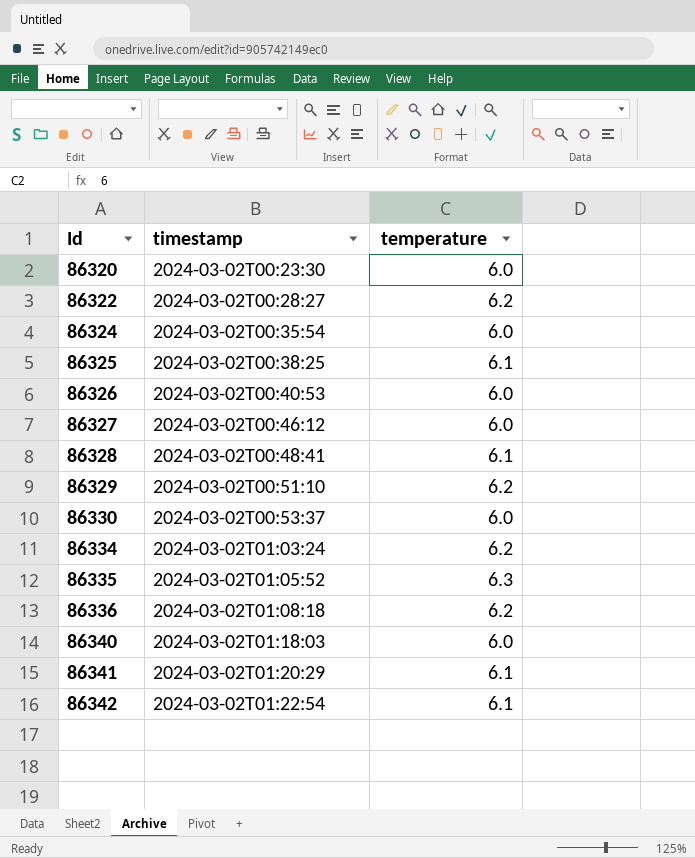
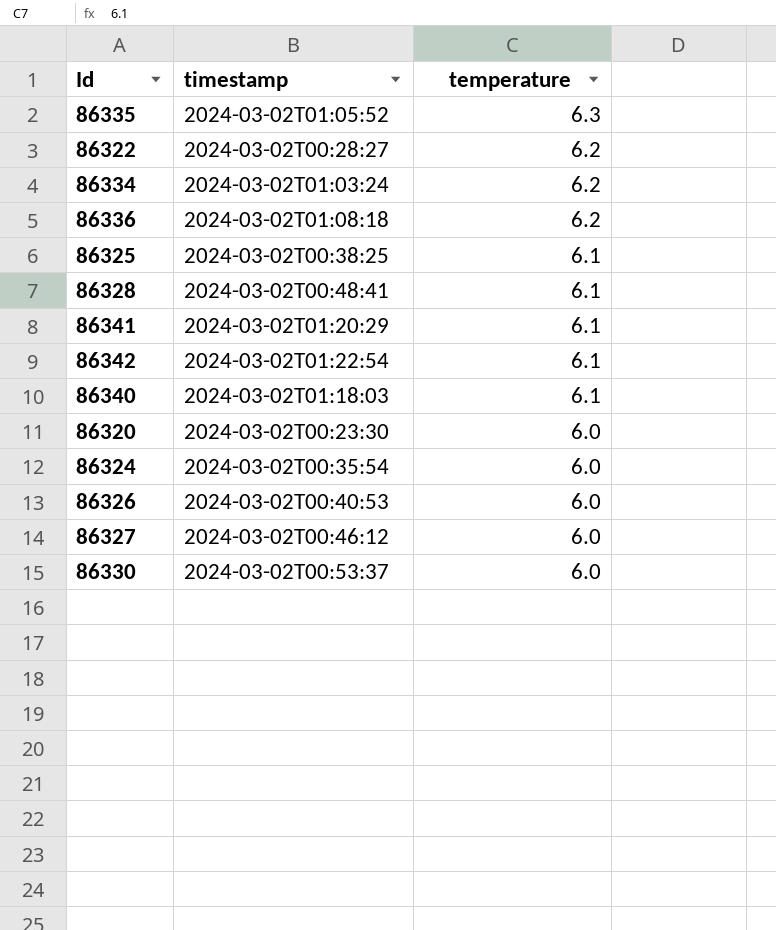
row order: Id ascending -> temperature descending
row 86329: 2024-03-02T00:51:10 | 6.2 -> none
86340 | temperature: 6.0 -> 6.1

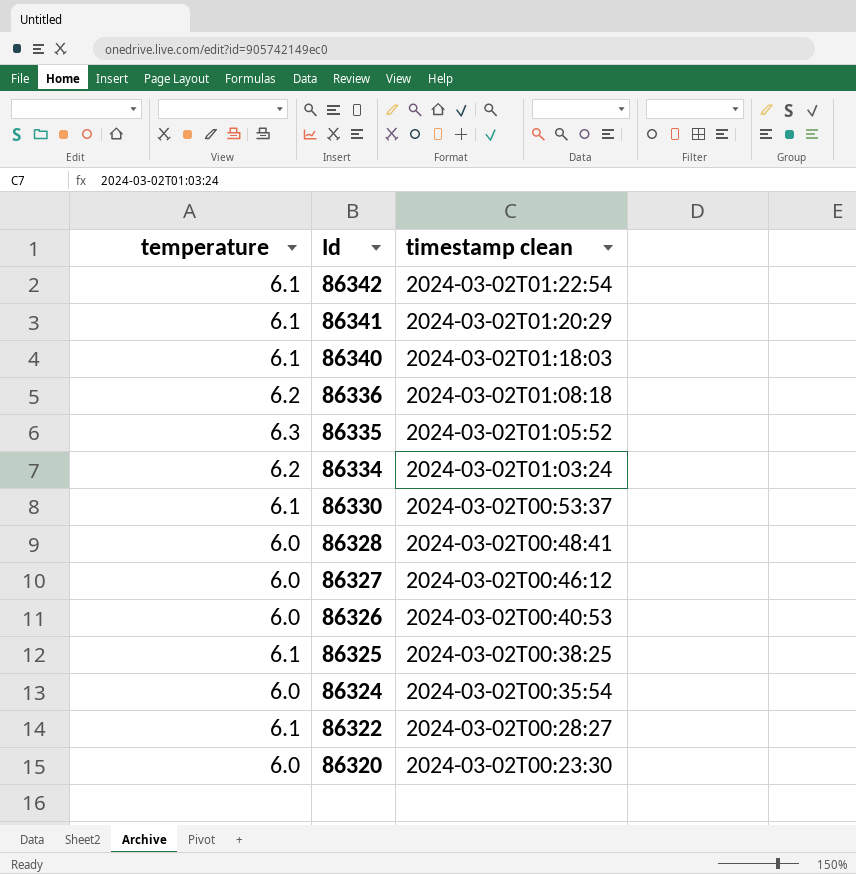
row order: temperature descending -> Id descending
column temperature | position: 3 -> 1
column name: timestamp -> timestamp clean
86330 | temperature: 6.0 -> 6.1
86328 | temperature: 6.1 -> 6.0
86322 | temperature: 6.2 -> 6.1

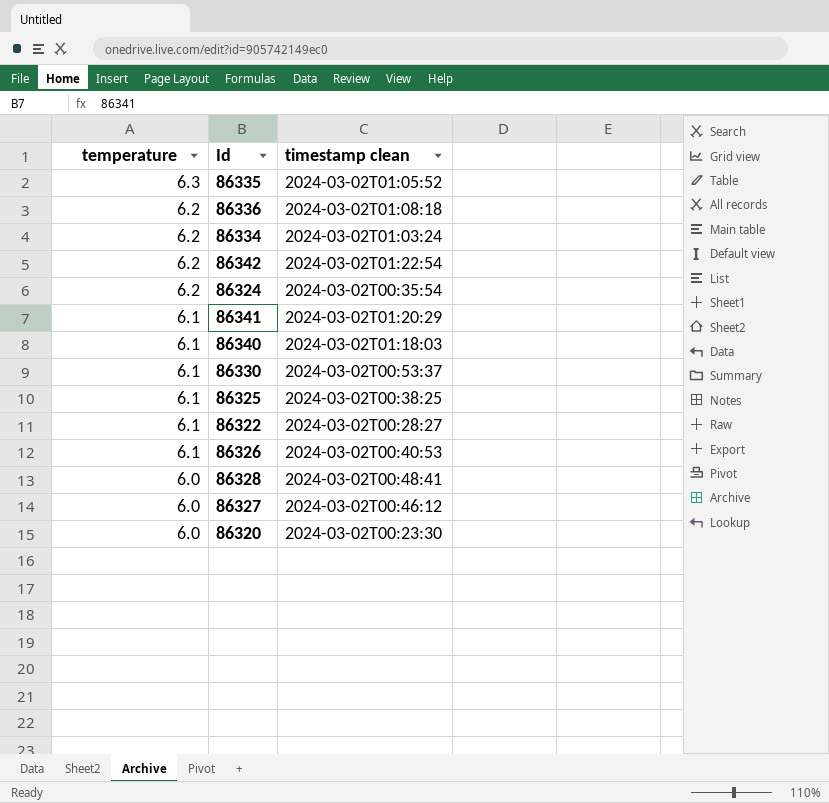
row order: Id descending -> temperature descending
86342 | temperature: 6.1 -> 6.2
86324 | temperature: 6.0 -> 6.2
86326 | temperature: 6.0 -> 6.1

